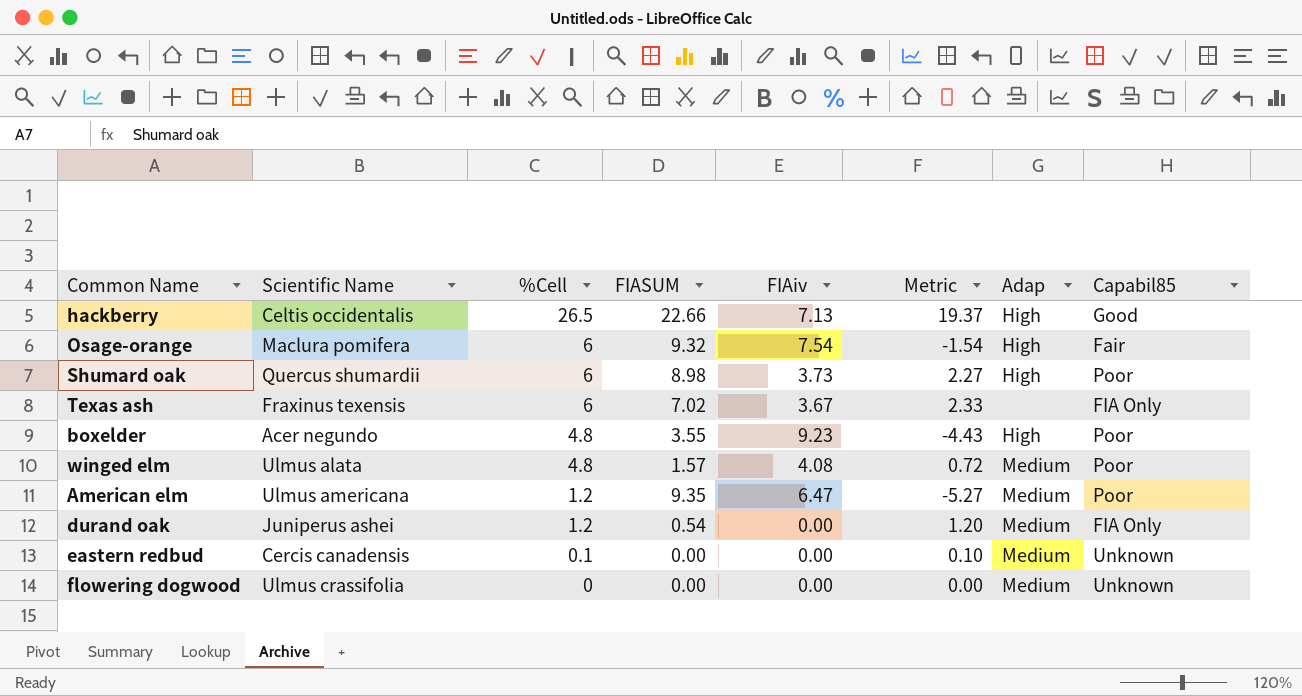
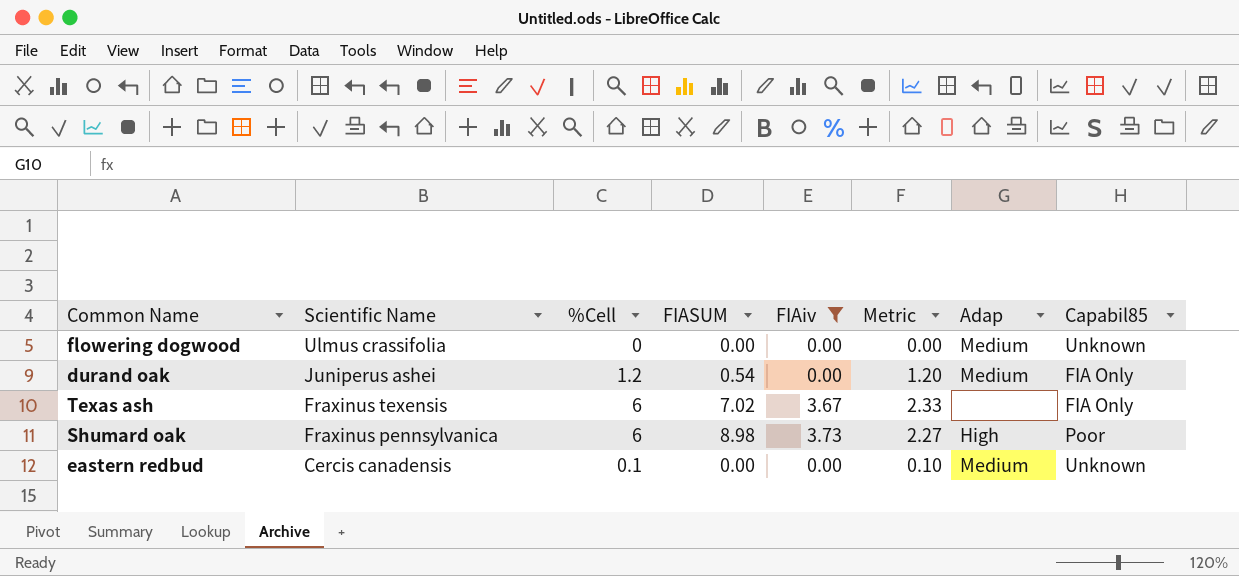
filter: none -> FIAiv <= 3.73
row order: %Cell descending -> Scientific Name descending
Shumard oak | Scientific Name: Quercus shumardii -> Fraxinus pennsylvanica

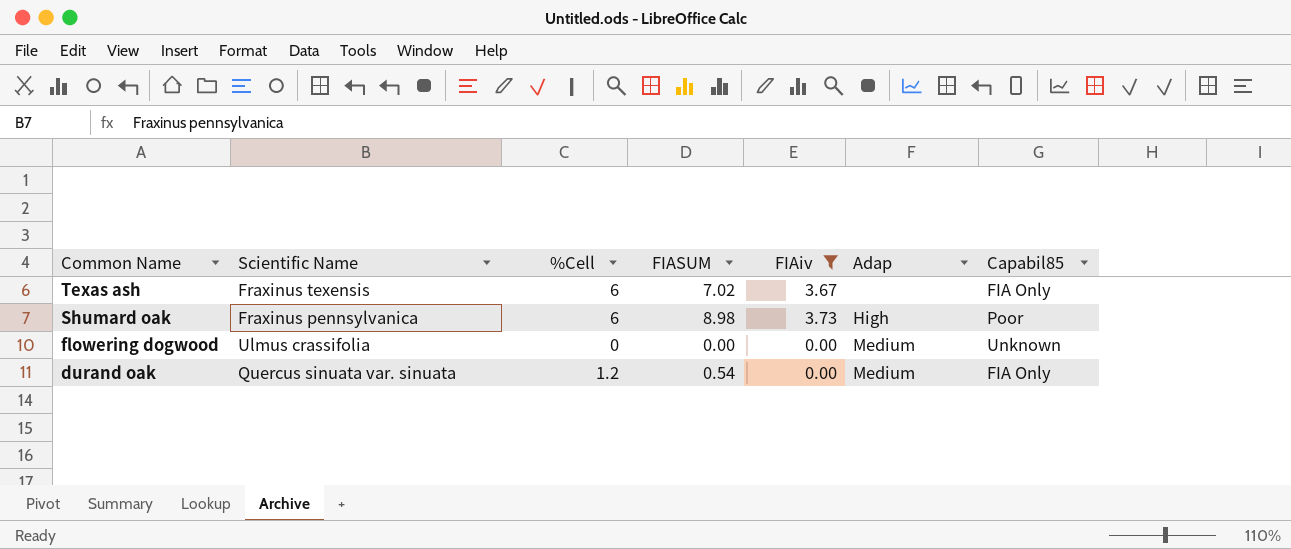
row order: Scientific Name descending -> Common Name descending
column Metric | formula: [%Cell] - [FIAiv] -> none
row eastern redbud: Cercis canadensis | 0.1 | 0.00 | 0.00 | 0.10 | Medium | Unknown -> none
durand oak | Scientific Name: Juniperus ashei -> Quercus sinuata var. sinuata

